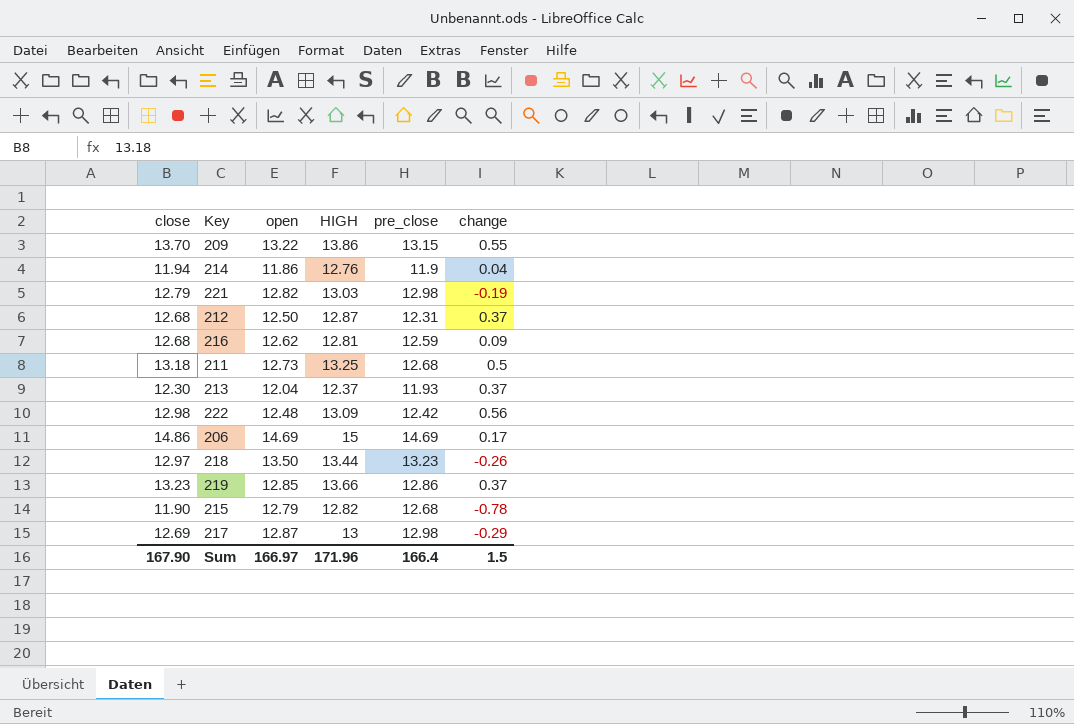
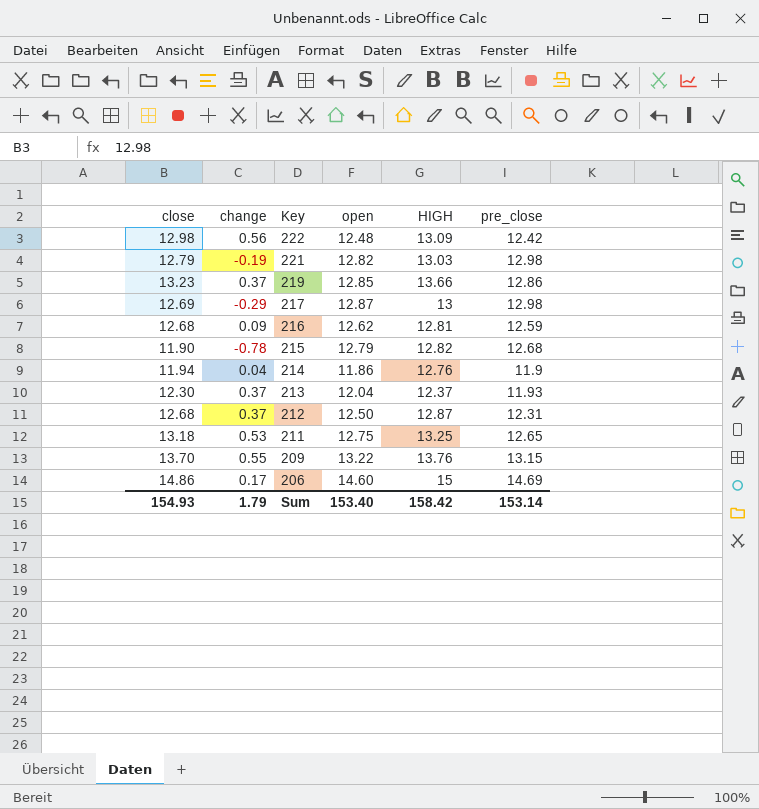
row order: none -> Key descending
column change | position: 6 -> 2
row 218: 12.97 | 13.50 | 13.44 | 13.23 | -0.26 -> none
211 | change: 0.5 -> 0.53
211 | open: 12.73 -> 12.75
211 | pre_close: 12.68 -> 12.65
209 | HIGH: 13.86 -> 13.76
206 | open: 14.69 -> 14.60
Sum | close: 167.90 -> 154.93
Sum | change: 1.5 -> 1.79
Sum | open: 166.97 -> 153.40
Sum | HIGH: 171.96 -> 158.42
Sum | pre_close: 166.4 -> 153.14

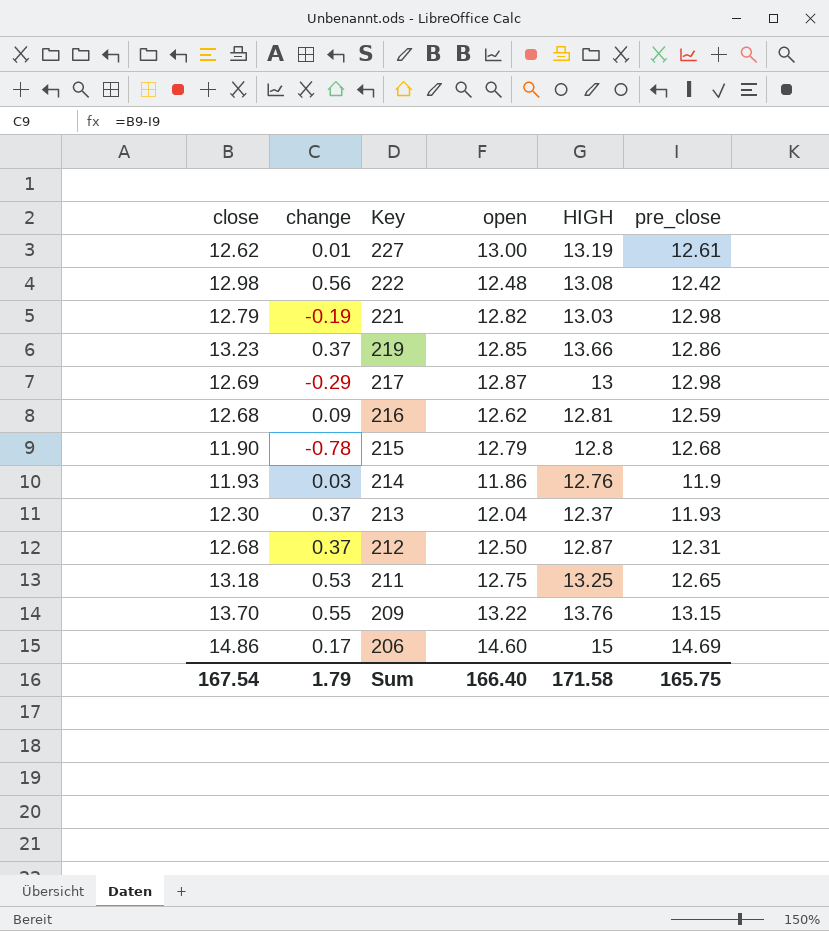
row 227: none -> 12.62 | 0.01 | 13.00 | 13.19 | 12.61
222 | HIGH: 13.09 -> 13.08
215 | HIGH: 12.82 -> 12.8
214 | close: 11.94 -> 11.93
214 | change: 0.04 -> 0.03
Sum | close: 154.93 -> 167.54
Sum | open: 153.40 -> 166.40
Sum | HIGH: 158.42 -> 171.58
Sum | pre_close: 153.14 -> 165.75

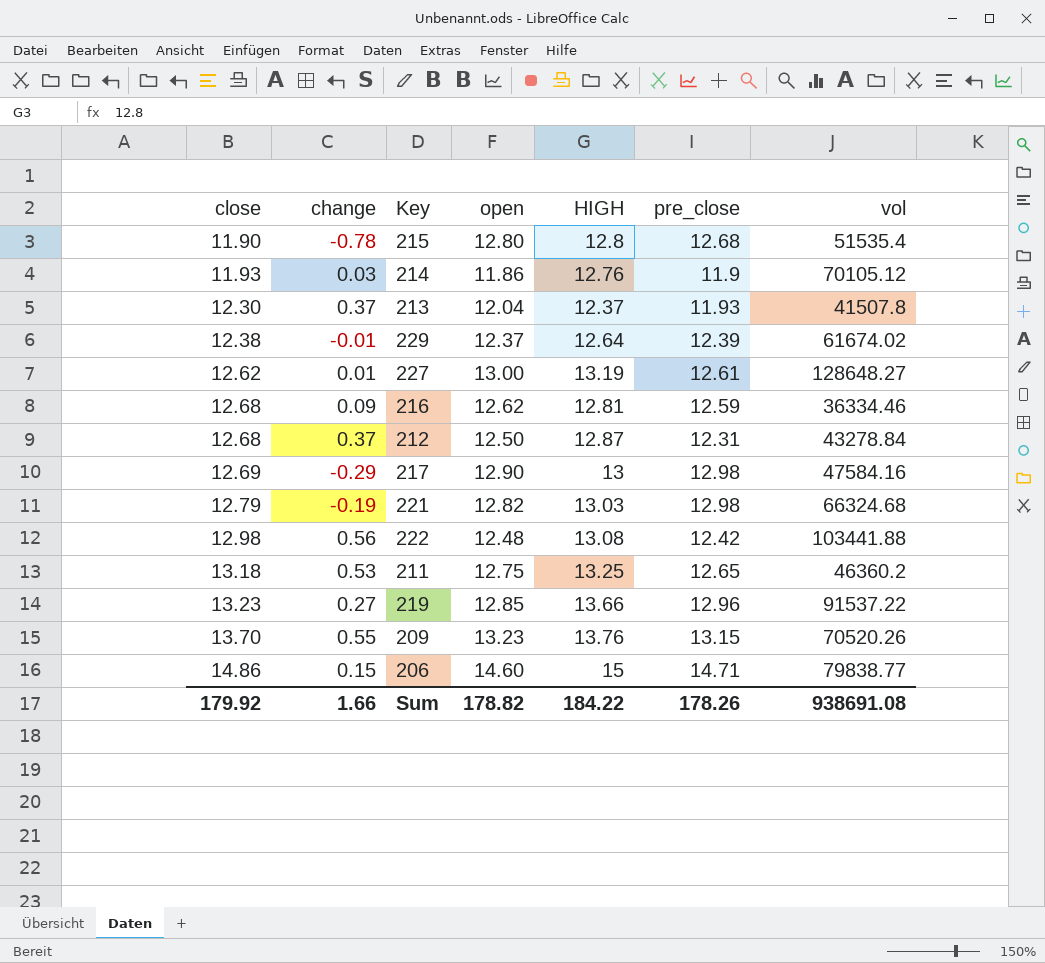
row order: Key descending -> close ascending
column vol | position: none -> 7
215 | open: 12.79 -> 12.80
row 229: none -> 12.38 | -0.01 | 12.37 | 12.64 | 12.39 | 61674.02
217 | open: 12.87 -> 12.90
219 | change: 0.37 -> 0.27
219 | pre_close: 12.86 -> 12.96
209 | open: 13.22 -> 13.23
206 | change: 0.17 -> 0.15
206 | pre_close: 14.69 -> 14.71
Sum | close: 167.54 -> 179.92
Sum | change: 1.79 -> 1.66
Sum | open: 166.40 -> 178.82
Sum | HIGH: 171.58 -> 184.22
Sum | pre_close: 165.75 -> 178.26

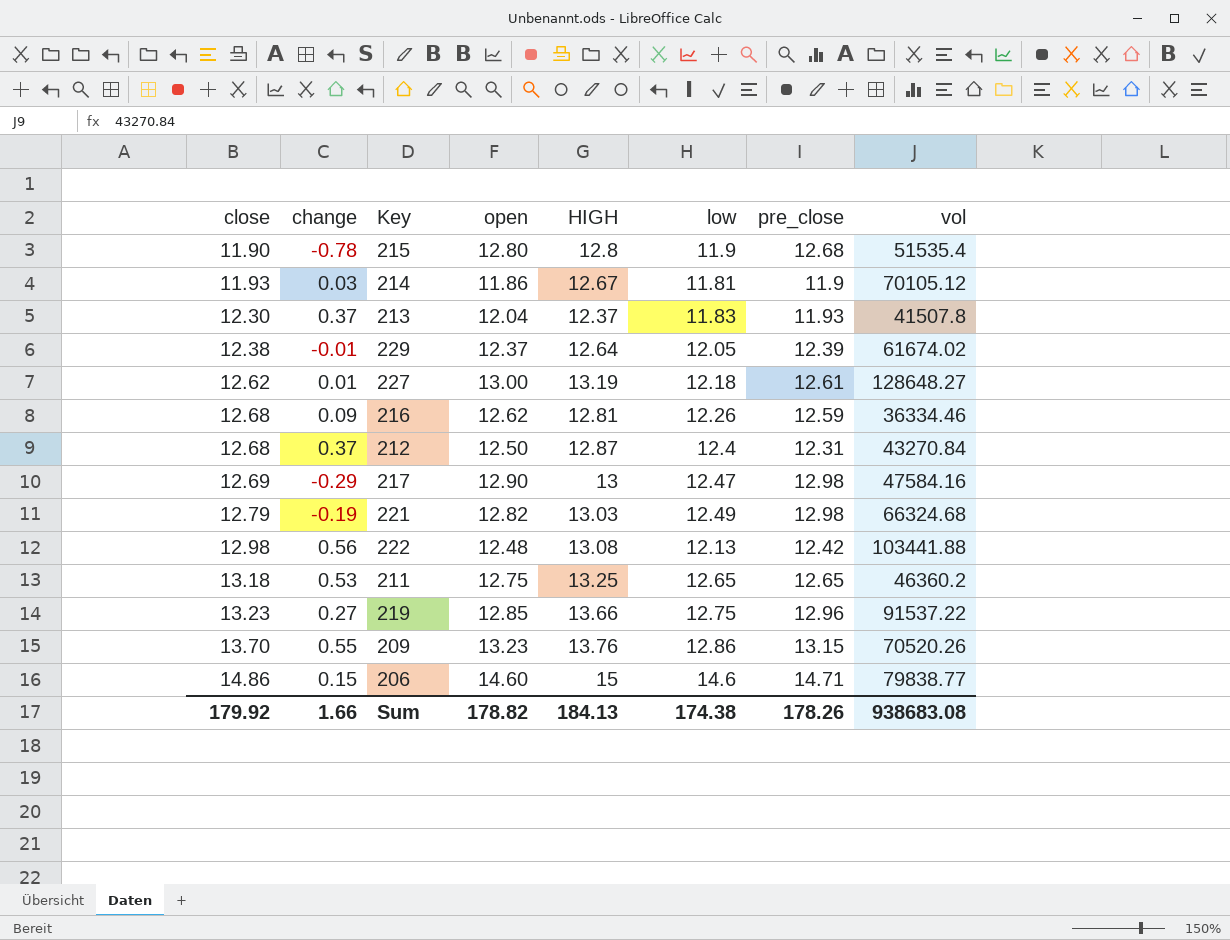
column low | position: none -> 6
214 | HIGH: 12.76 -> 12.67
212 | vol: 43278.84 -> 43270.84
Sum | HIGH: 184.22 -> 184.13
Sum | vol: 938691.08 -> 938683.08

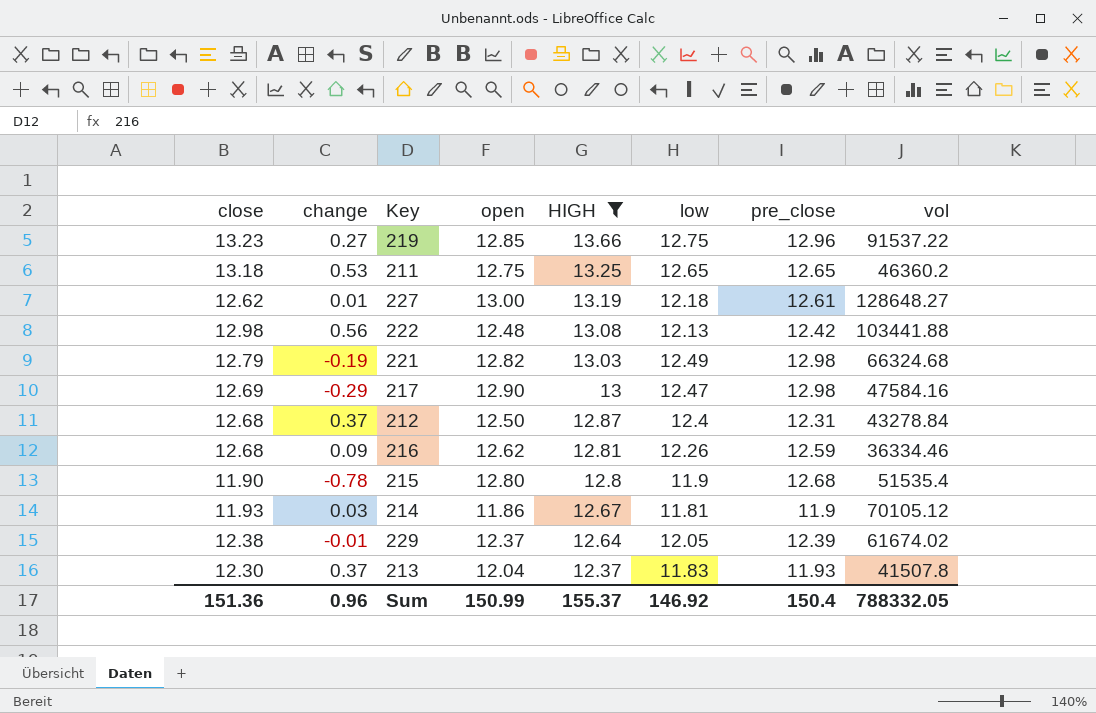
filter: none -> HIGH <= 13.66
row order: close ascending -> HIGH descending
212 | vol: 43270.84 -> 43278.84
Sum | close: 179.92 -> 151.36
Sum | change: 1.66 -> 0.96
Sum | open: 178.82 -> 150.99
Sum | HIGH: 184.13 -> 155.37
Sum | low: 174.38 -> 146.92
Sum | pre_close: 178.26 -> 150.4
Sum | vol: 938683.08 -> 788332.05

